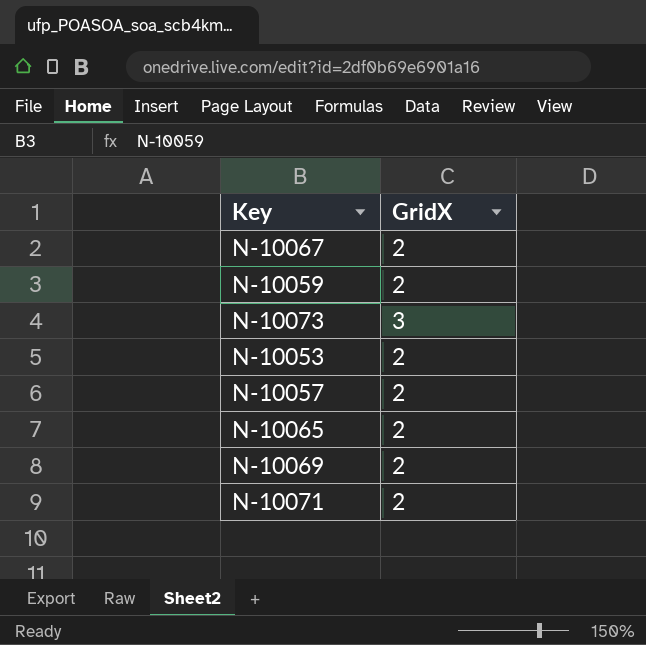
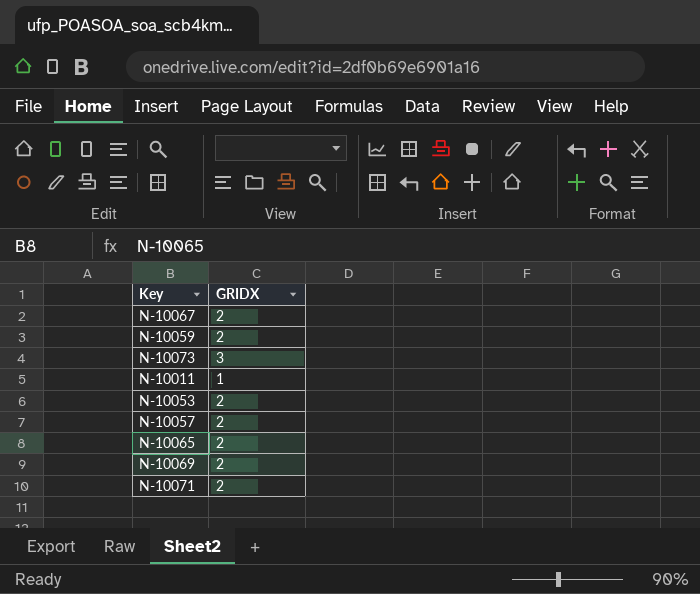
column name: GridX -> GRIDX
row N-10011: none -> 1

